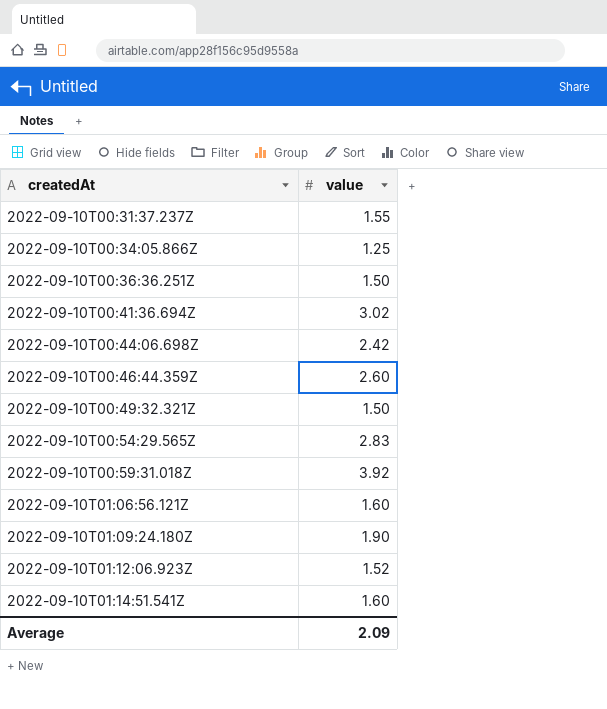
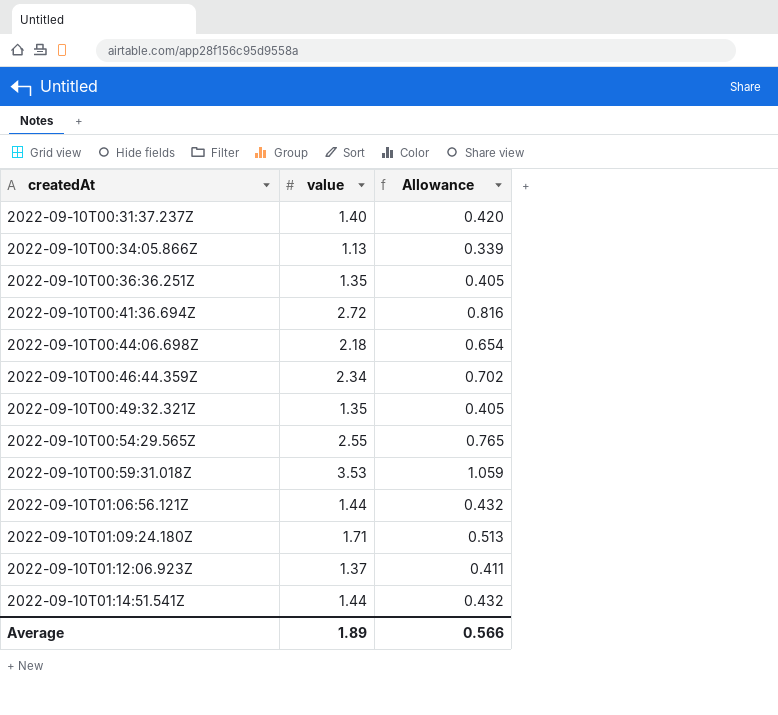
column Allowance | formula: none -> [value] * 0.3
2022-09-10T00:31:37.237Z | value: 1.55 -> 1.40
2022-09-10T00:34:05.866Z | value: 1.25 -> 1.13
2022-09-10T00:36:36.251Z | value: 1.50 -> 1.35
2022-09-10T00:41:36.694Z | value: 3.02 -> 2.72
2022-09-10T00:44:06.698Z | value: 2.42 -> 2.18
2022-09-10T00:46:44.359Z | value: 2.60 -> 2.34
2022-09-10T00:49:32.321Z | value: 1.50 -> 1.35
2022-09-10T00:54:29.565Z | value: 2.83 -> 2.55
2022-09-10T00:59:31.018Z | value: 3.92 -> 3.53
2022-09-10T01:06:56.121Z | value: 1.60 -> 1.44
2022-09-10T01:09:24.180Z | value: 1.90 -> 1.71
2022-09-10T01:12:06.923Z | value: 1.52 -> 1.37
2022-09-10T01:14:51.541Z | value: 1.60 -> 1.44
Average | value: 2.09 -> 1.89

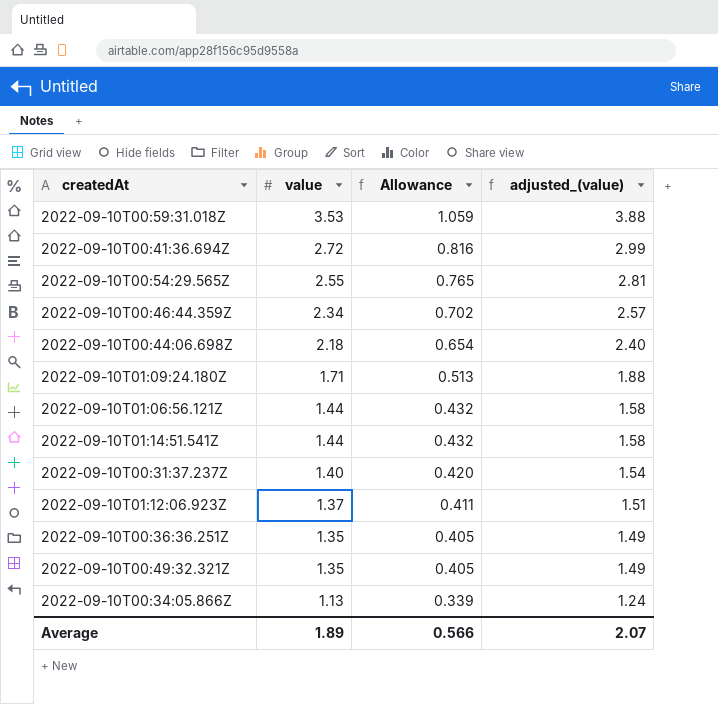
row order: createdAt ascending -> value descending
column adjusted_(value) | formula: none -> [value] * 1.1

